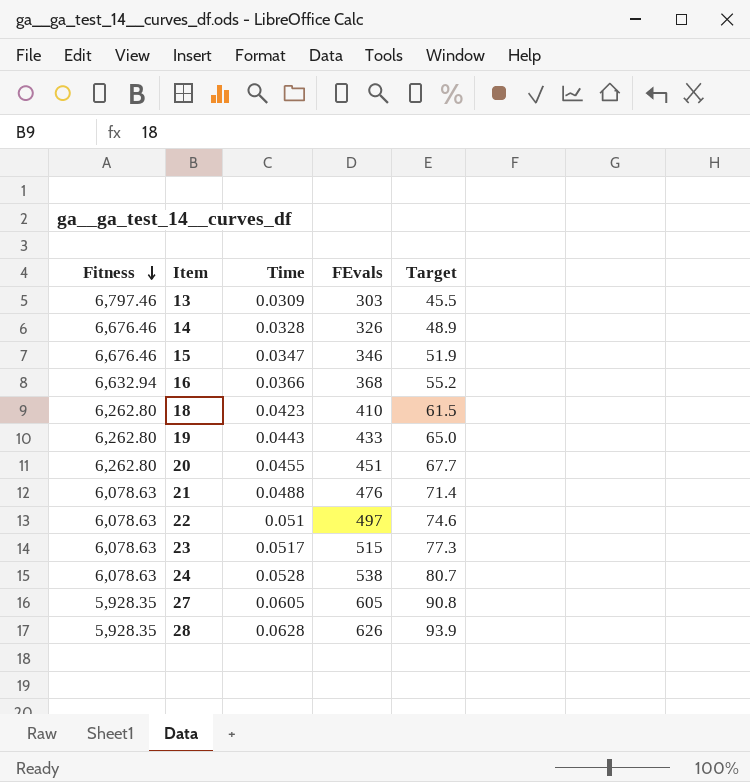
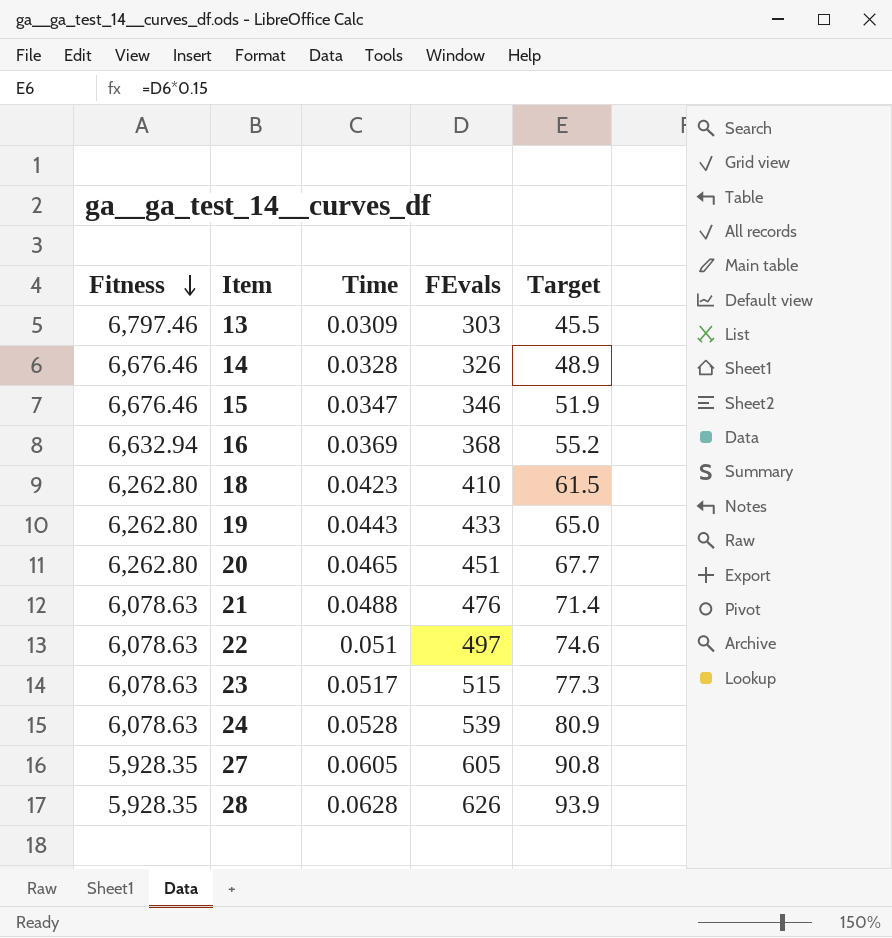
16 | Time: 0.0366 -> 0.0369
20 | Time: 0.0455 -> 0.0465
24 | FEvals: 538 -> 539
24 | Target: 80.7 -> 80.9

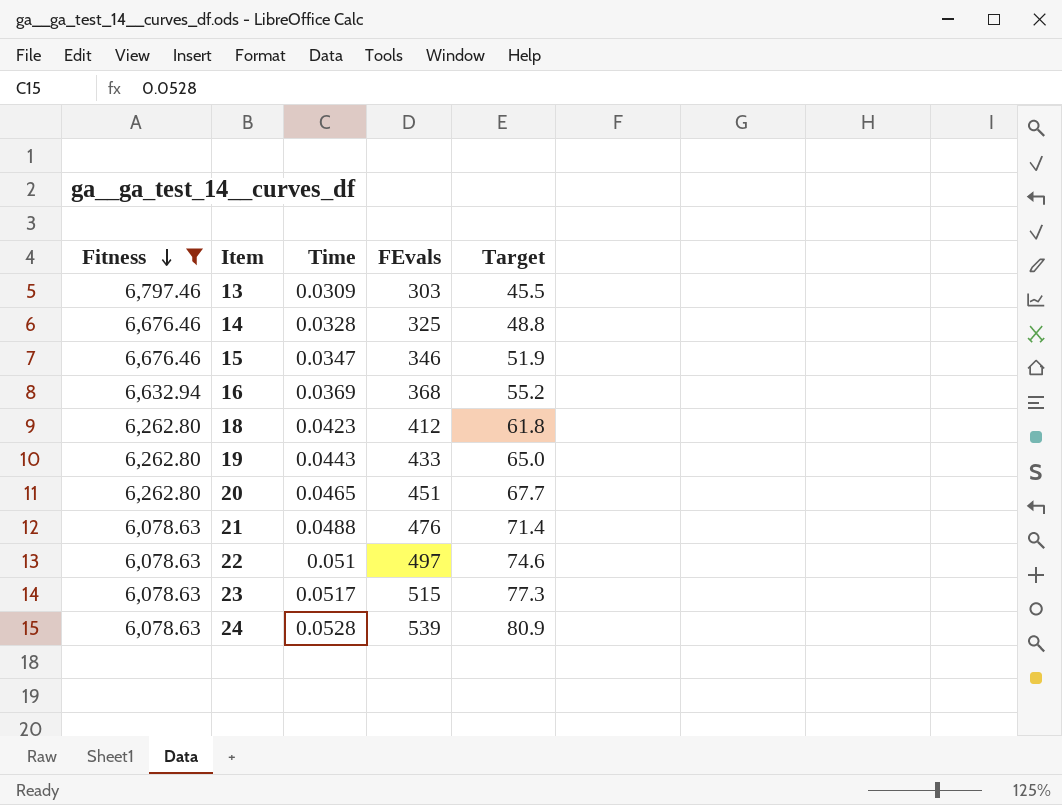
filter: none -> Fitness != 5,928.35
14 | FEvals: 326 -> 325
14 | Target: 48.9 -> 48.8
18 | FEvals: 410 -> 412
18 | Target: 61.5 -> 61.8

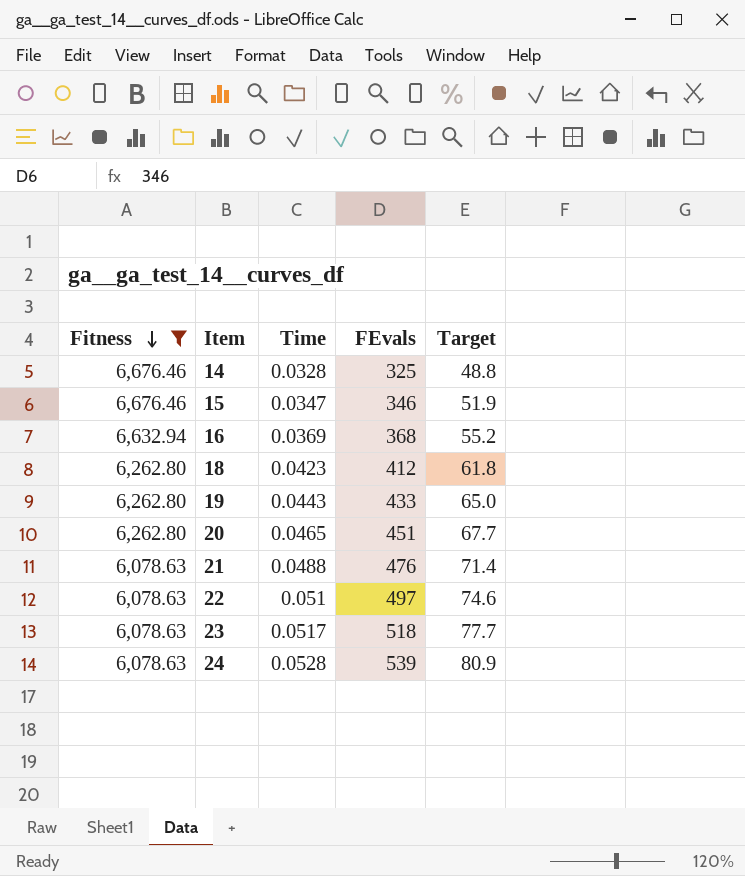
row 13: 6,797.46 | 0.0309 | 303 | 45.5 -> none
23 | FEvals: 515 -> 518
23 | Target: 77.3 -> 77.7

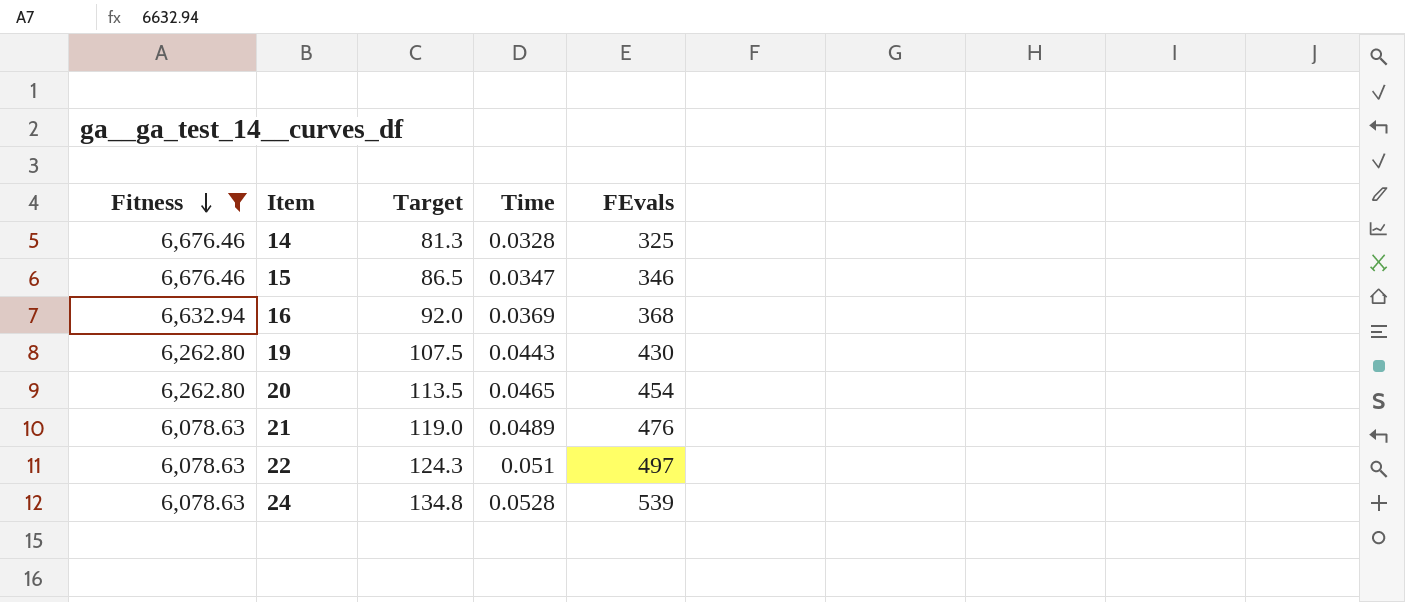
column Target | formula: [FEvals] * 0.15 -> [FEvals] * 0.25
column Target | position: 5 -> 3
row 18: 6,262.80 | 0.0423 | 412 | 61.8 -> none
row 23: 6,078.63 | 0.0517 | 518 | 77.7 -> none
19 | FEvals: 433 -> 430
20 | FEvals: 451 -> 454
21 | Time: 0.0488 -> 0.0489

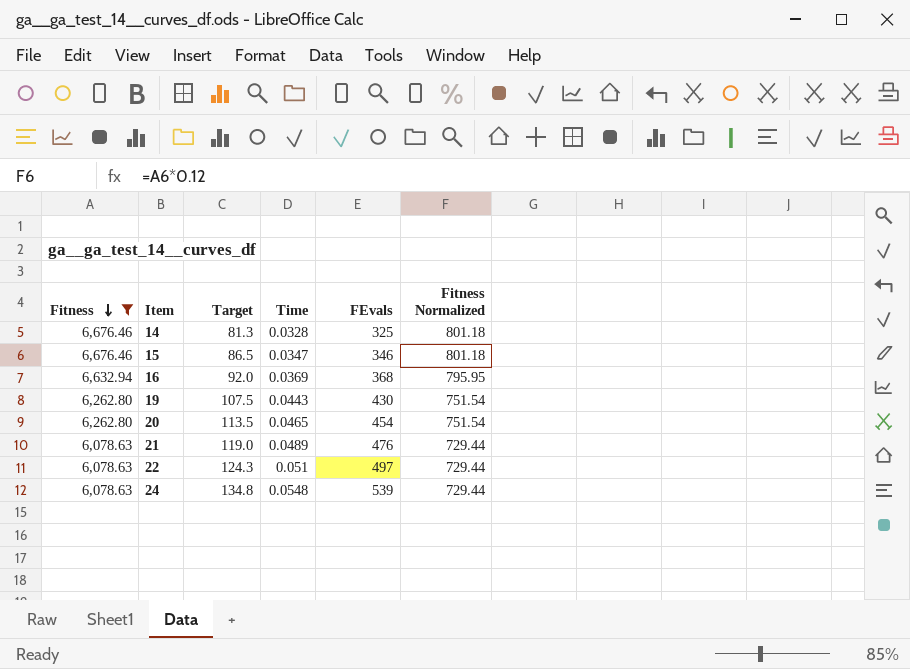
column Fitness Normalized | formula: none -> [Fitness] * 0.12
24 | Time: 0.0528 -> 0.0548

